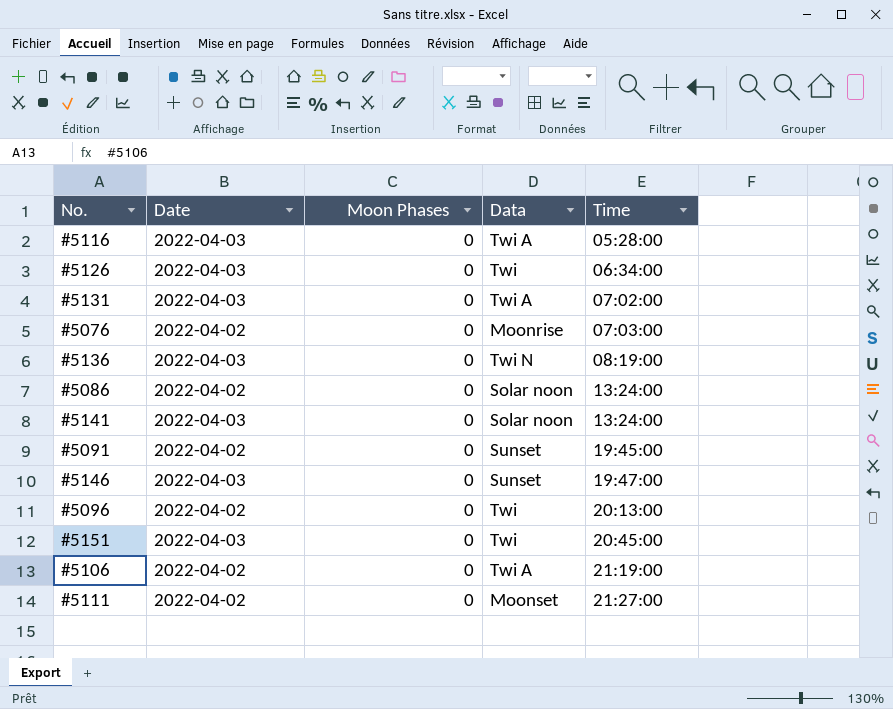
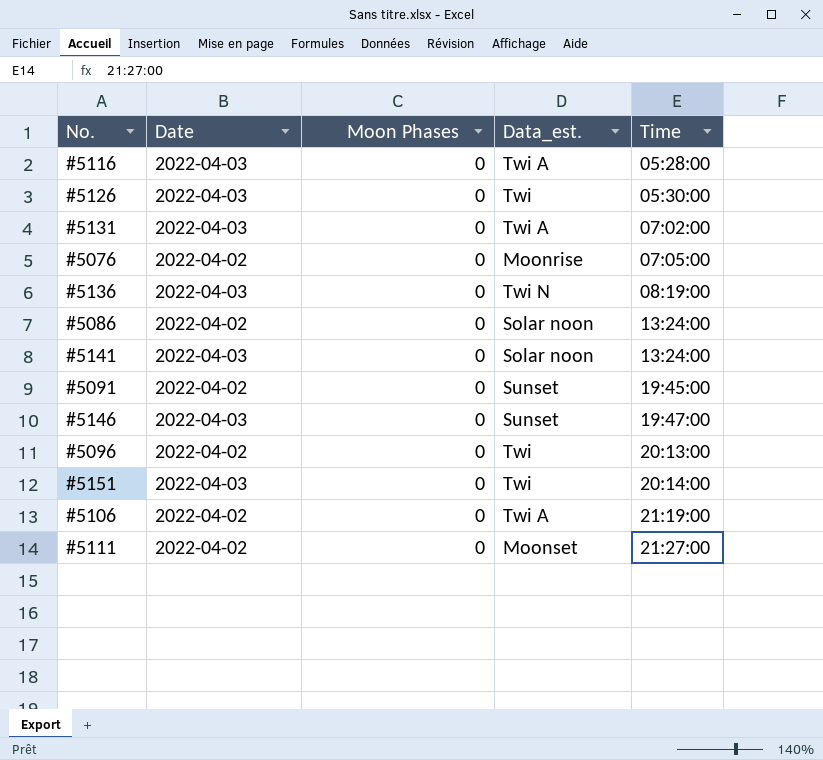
column name: Data -> Data_est.
#5126 | Time: 06:34:00 -> 05:30:00
#5076 | Time: 07:03:00 -> 07:05:00
#5151 | Time: 20:45:00 -> 20:14:00

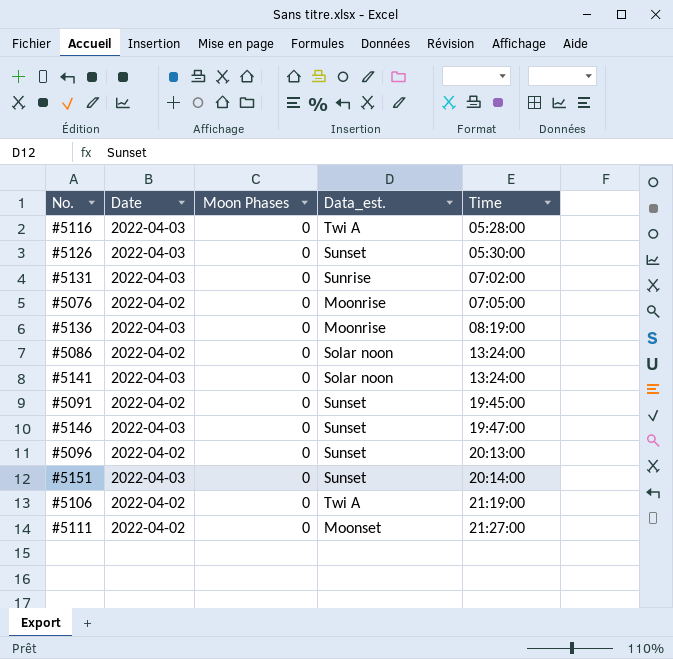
#5126 | Data_est.: Twi -> Sunset
#5131 | Data_est.: Twi A -> Sunrise
#5136 | Data_est.: Twi N -> Moonrise
#5096 | Data_est.: Twi -> Sunset
#5151 | Data_est.: Twi -> Sunset

